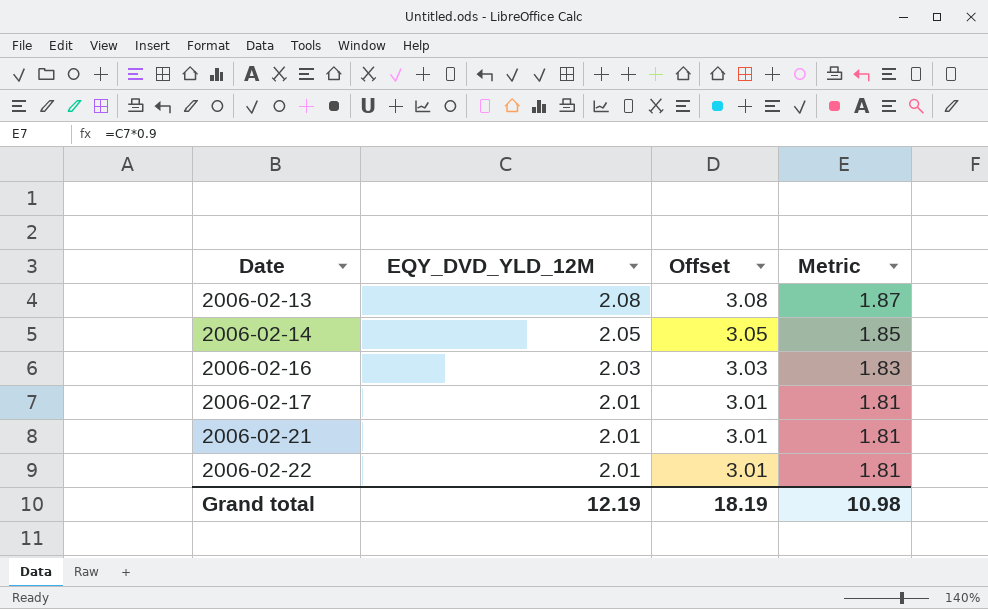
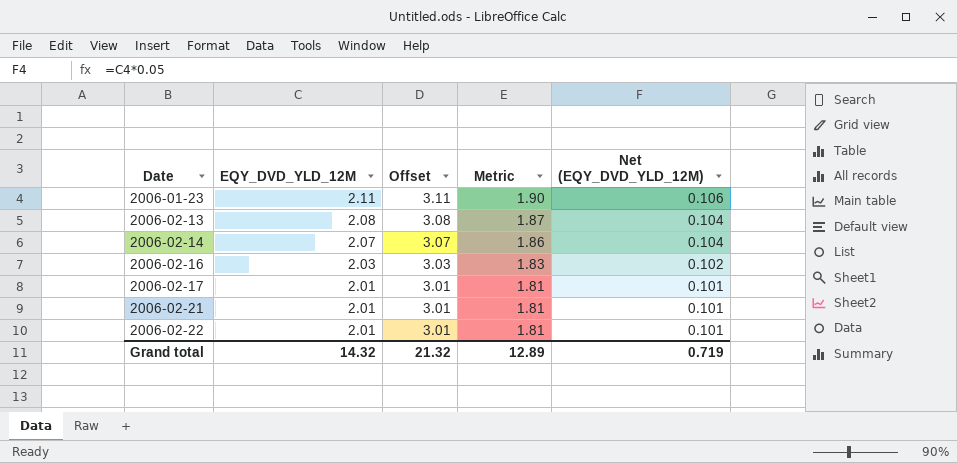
column Net (EQY_DVD_YLD_12M) | formula: none -> [EQY_DVD_YLD_12M] * 0.05
row 2006-01-23: none -> 2.11 | 3.11 | 1.90 | 0.106
2006-02-14 | EQY_DVD_YLD_12M: 2.05 -> 2.07
2006-02-14 | Offset: 3.05 -> 3.07
2006-02-14 | Metric: 1.85 -> 1.86
Grand total | EQY_DVD_YLD_12M: 12.19 -> 14.32
Grand total | Offset: 18.19 -> 21.32
Grand total | Metric: 10.98 -> 12.89

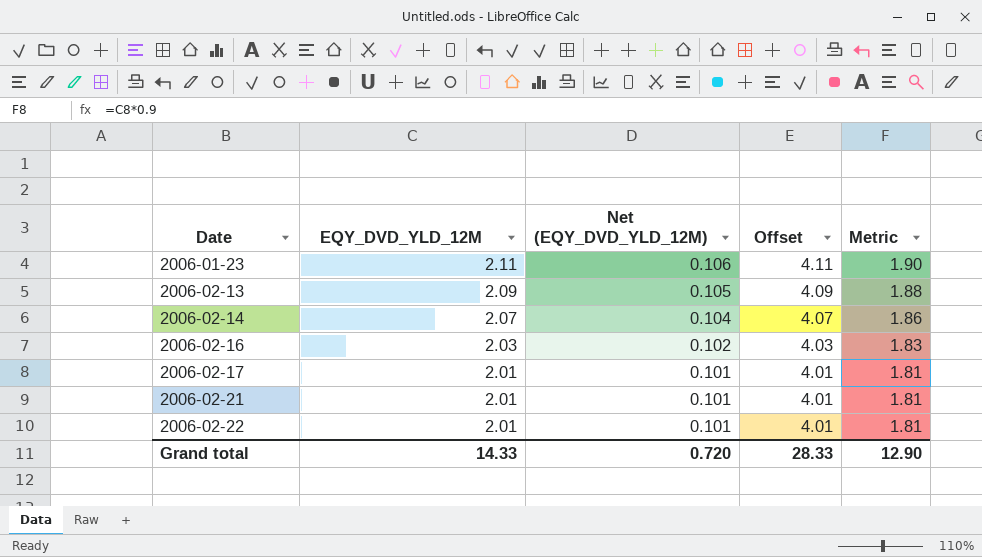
column Net (EQY_DVD_YLD_12M) | position: 5 -> 3
column Offset | formula: [EQY_DVD_YLD_12M] + 1 -> [EQY_DVD_YLD_12M] + 2
2006-02-13 | EQY_DVD_YLD_12M: 2.08 -> 2.09
2006-02-13 | Net (EQY_DVD_YLD_12M): 0.104 -> 0.105
2006-02-13 | Metric: 1.87 -> 1.88
Grand total | EQY_DVD_YLD_12M: 14.32 -> 14.33
Grand total | Net (EQY_DVD_YLD_12M): 0.719 -> 0.720
Grand total | Offset: 21.32 -> 28.33
Grand total | Metric: 12.89 -> 12.90

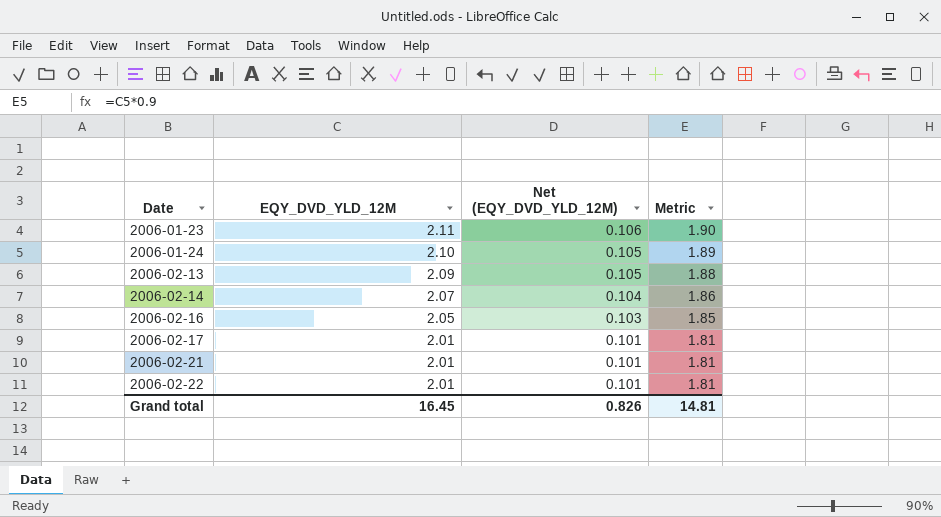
column Offset | formula: [EQY_DVD_YLD_12M] + 2 -> none
row 2006-01-24: none -> 2.10 | 0.105 | 1.89
2006-02-16 | EQY_DVD_YLD_12M: 2.03 -> 2.05
2006-02-16 | Net (EQY_DVD_YLD_12M): 0.102 -> 0.103
2006-02-16 | Metric: 1.83 -> 1.85
Grand total | EQY_DVD_YLD_12M: 14.33 -> 16.45
Grand total | Net (EQY_DVD_YLD_12M): 0.720 -> 0.826
Grand total | Metric: 12.90 -> 14.81

